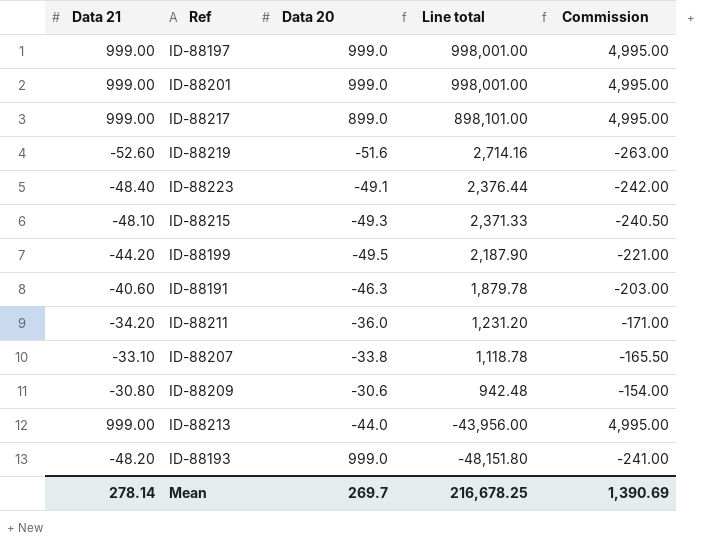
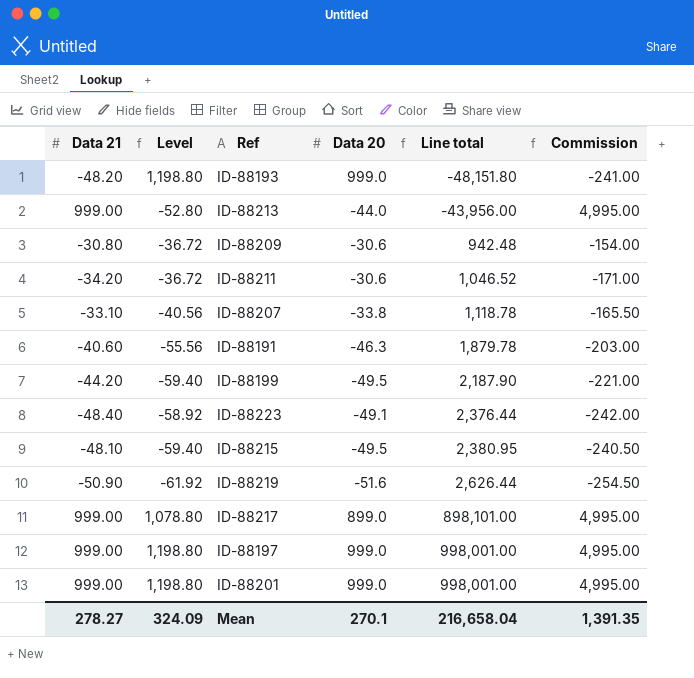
row order: Line total descending -> Line total ascending
column Level | formula: none -> [Data 20] * 1.2
ID-88211 | Data 20: -36.0 -> -30.6
ID-88211 | Line total: 1,231.20 -> 1,046.52
ID-88215 | Data 20: -49.3 -> -49.5
ID-88215 | Line total: 2,371.33 -> 2,380.95
ID-88219 | Data 21: -52.60 -> -50.90
ID-88219 | Line total: 2,714.16 -> 2,626.44
ID-88219 | Commission: -263.00 -> -254.50
Mean | Data 21: 278.14 -> 278.27
Mean | Data 20: 269.7 -> 270.1
Mean | Line total: 216,678.25 -> 216,658.04
Mean | Commission: 1,390.69 -> 1,391.35

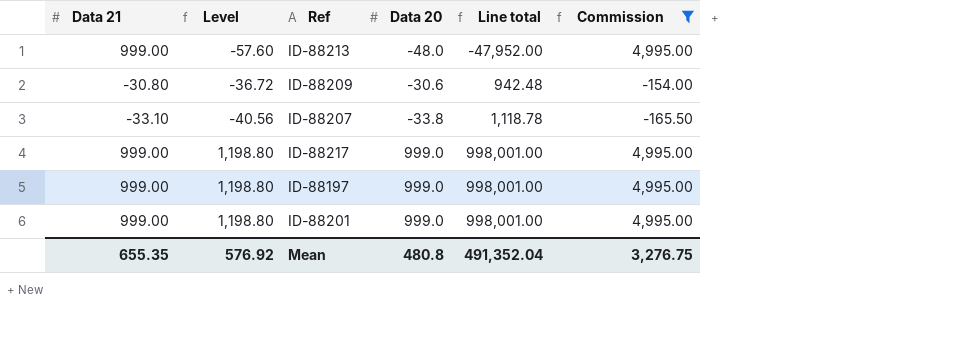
filter: none -> Commission >= -165.50
ID-88213 | Level: -52.80 -> -57.60
ID-88213 | Data 20: -44.0 -> -48.0
ID-88213 | Line total: -43,956.00 -> -47,952.00
ID-88217 | Level: 1,078.80 -> 1,198.80
ID-88217 | Data 20: 899.0 -> 999.0
ID-88217 | Line total: 898,101.00 -> 998,001.00
Mean | Data 21: 278.27 -> 655.35
Mean | Level: 324.09 -> 576.92
Mean | Data 20: 270.1 -> 480.8
Mean | Line total: 216,658.04 -> 491,352.04
Mean | Commission: 1,391.35 -> 3,276.75

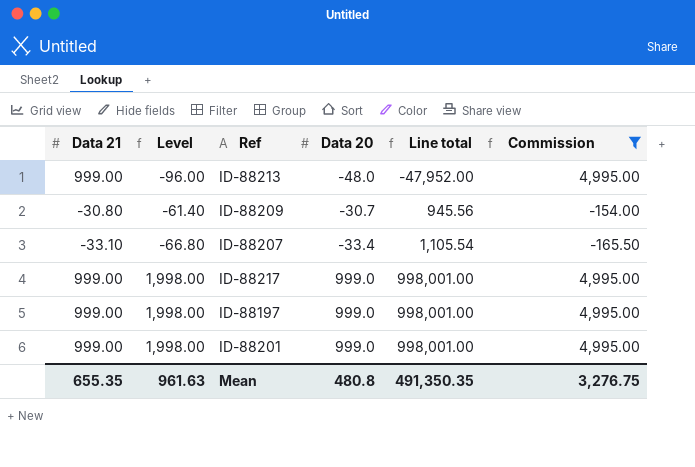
column Level | formula: [Data 20] * 1.2 -> [Data 20] * 2
ID-88209 | Data 20: -30.6 -> -30.7
ID-88209 | Line total: 942.48 -> 945.56
ID-88207 | Data 20: -33.8 -> -33.4
ID-88207 | Line total: 1,118.78 -> 1,105.54
Mean | Level: 576.92 -> 961.63
Mean | Line total: 491,352.04 -> 491,350.35

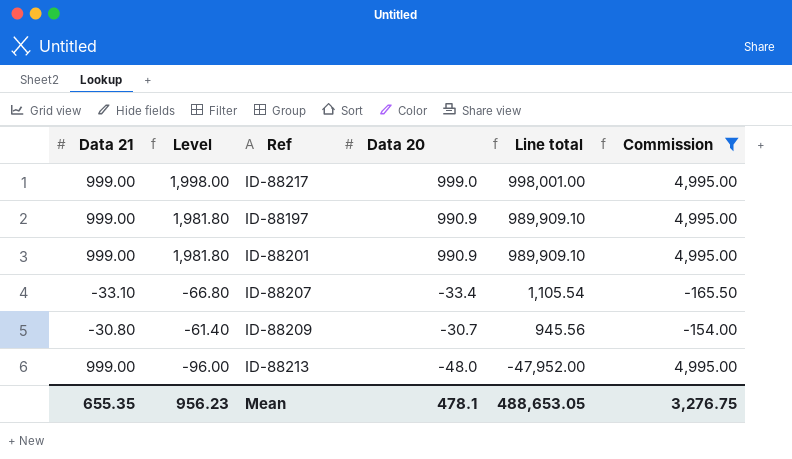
row order: Line total ascending -> Line total descending
ID-88197 | Level: 1,998.00 -> 1,981.80
ID-88197 | Data 20: 999.0 -> 990.9
ID-88197 | Line total: 998,001.00 -> 989,909.10
ID-88201 | Level: 1,998.00 -> 1,981.80
ID-88201 | Data 20: 999.0 -> 990.9
ID-88201 | Line total: 998,001.00 -> 989,909.10
Mean | Level: 961.63 -> 956.23
Mean | Data 20: 480.8 -> 478.1
Mean | Line total: 491,350.35 -> 488,653.05

